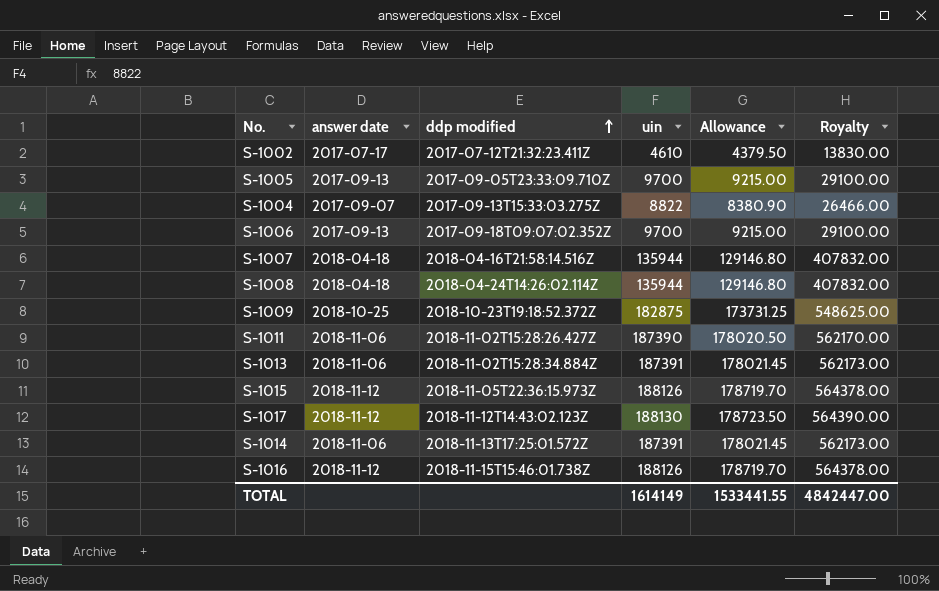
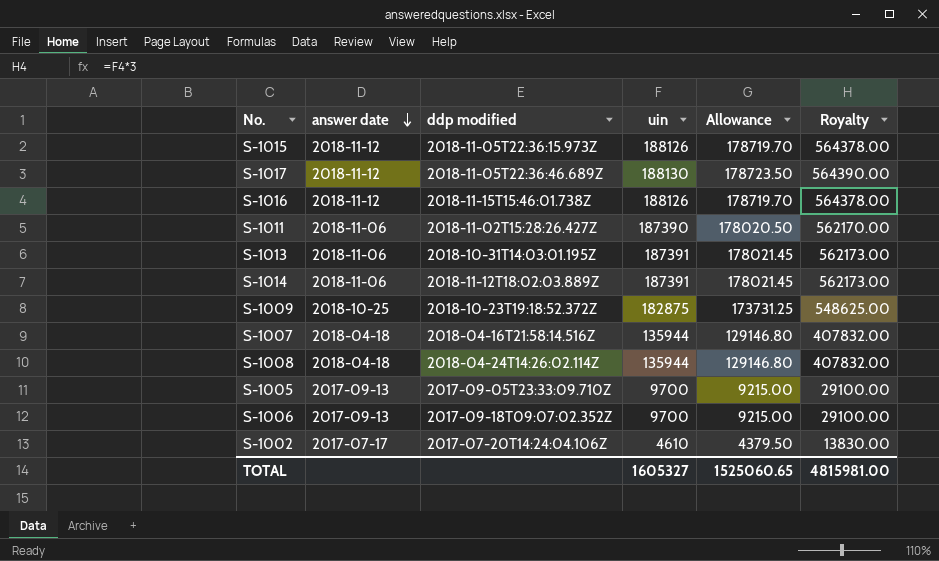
row order: ddp modified ascending -> answer date descending
row S-1004: 2017-09-07 | 2017-09-13T15:33:03.275Z | 8822 | 8380.90 | 26466.00 -> none
S-1017 | ddp modified: 2018-11-12T14:43:02.123Z -> 2018-11-05T22:36:46.689Z
S-1013 | ddp modified: 2018-11-02T15:28:34.884Z -> 2018-10-31T14:03:01.195Z
S-1014 | ddp modified: 2018-11-13T17:25:01.572Z -> 2018-11-12T18:02:03.889Z
S-1002 | ddp modified: 2017-07-12T21:32:23.411Z -> 2017-07-20T14:24:04.106Z
TOTAL | uin: 1614149 -> 1605327
TOTAL | Allowance: 1533441.55 -> 1525060.65
TOTAL | Royalty: 4842447.00 -> 4815981.00

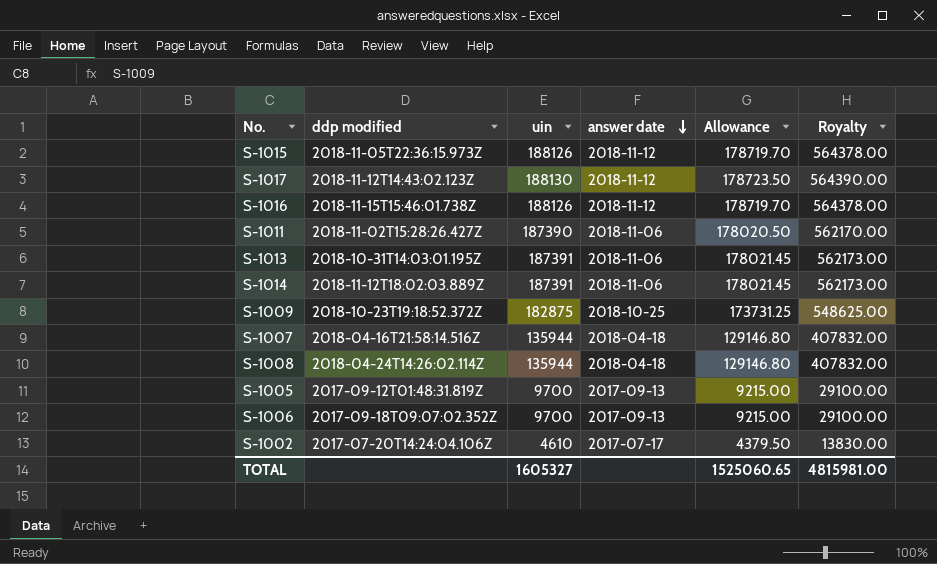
column answer date | position: 2 -> 4
S-1017 | ddp modified: 2018-11-05T22:36:46.689Z -> 2018-11-12T14:43:02.123Z
S-1005 | ddp modified: 2017-09-05T23:33:09.710Z -> 2017-09-12T01:48:31.819Z

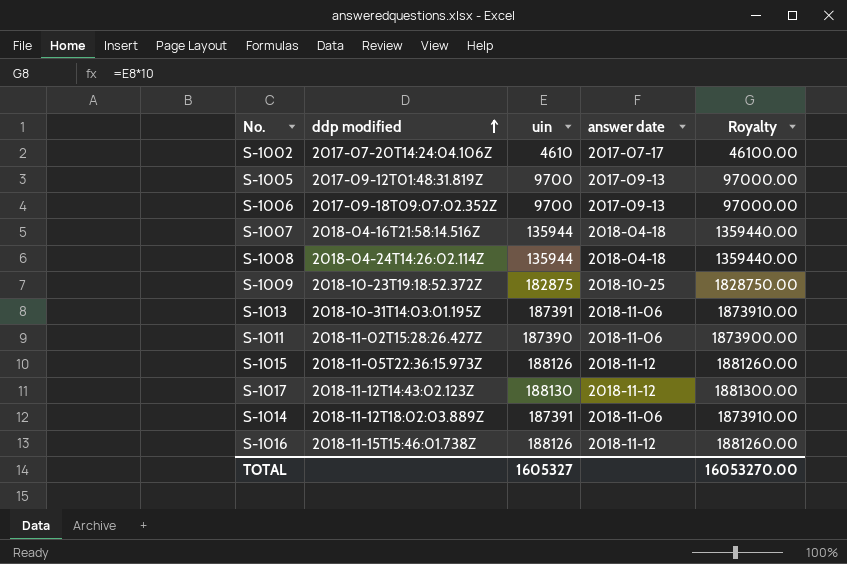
row order: answer date descending -> ddp modified ascending
column Allowance | formula: [uin] * 0.95 -> none
column Royalty | formula: [uin] * 3 -> [uin] * 10
TOTAL | Royalty: 4815981.00 -> 16053270.00

